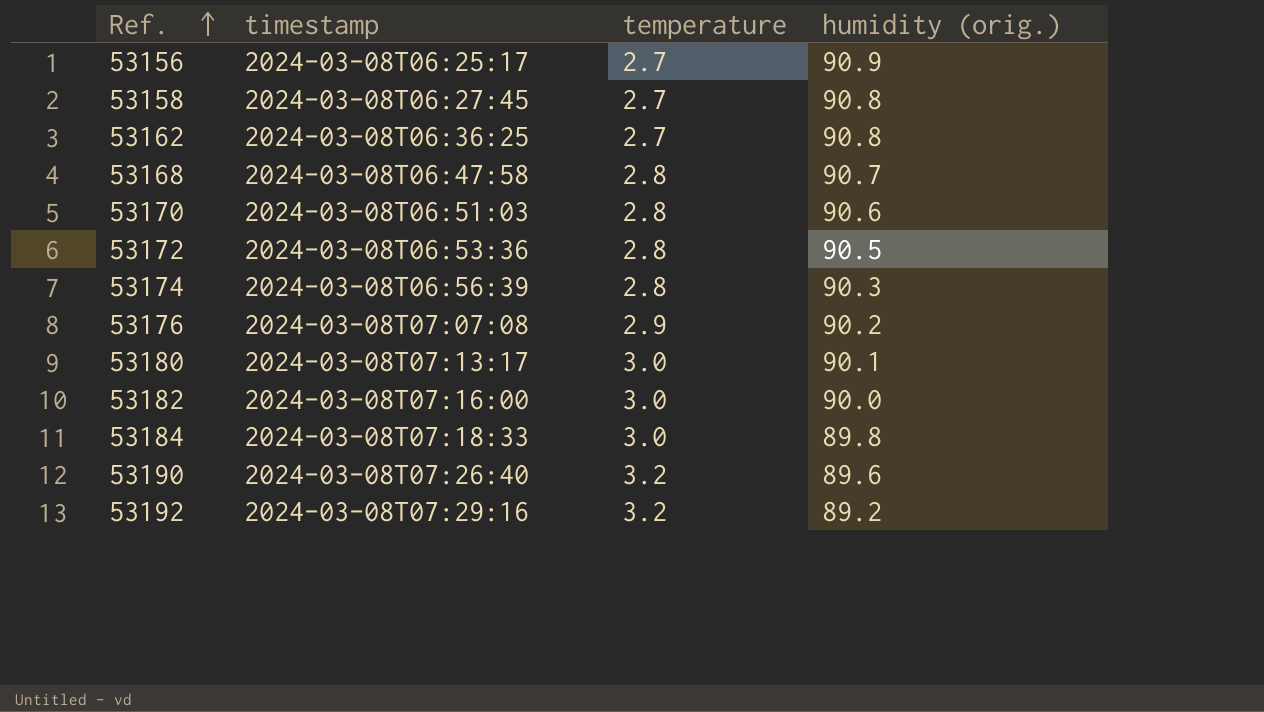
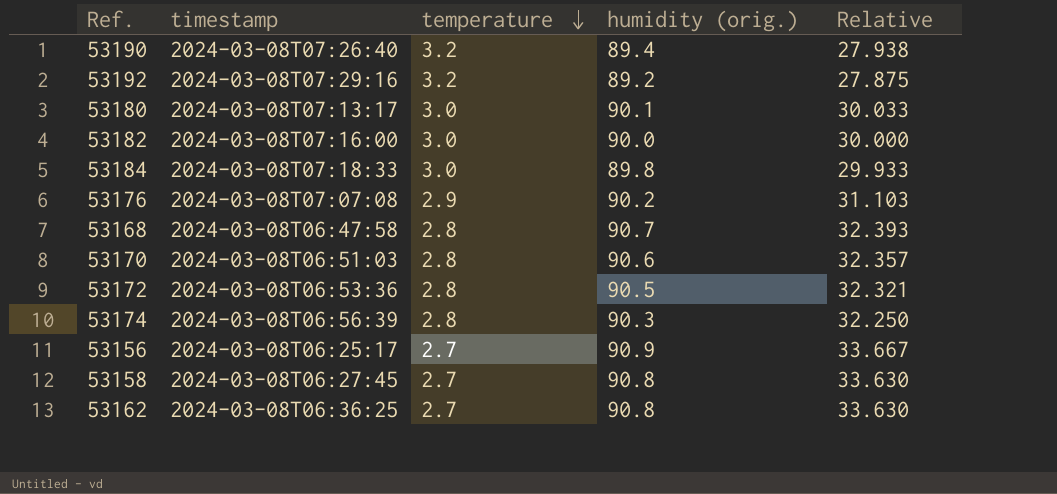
row order: Ref. ascending -> temperature descending
column Relative | formula: none -> [humidity (orig.)] / [temperature]
53190 | humidity (orig.): 89.6 -> 89.4

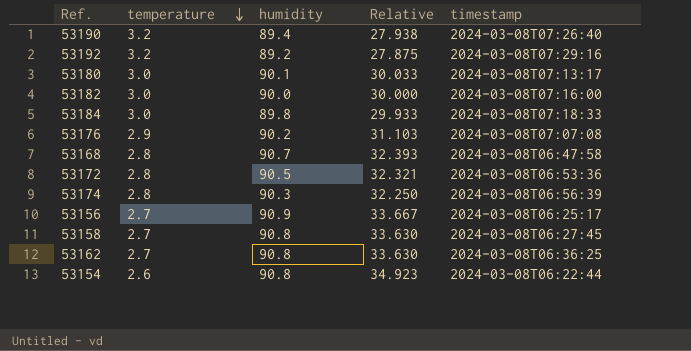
column name: humidity (orig.) -> humidity
column timestamp | position: 2 -> 5
row 53170: 2024-03-08T06:51:03 | 2.8 | 90.6 | 32.357 -> none
row 53154: none -> 2.6 | 90.8 | 34.923 | 2024-03-08T06:22:44

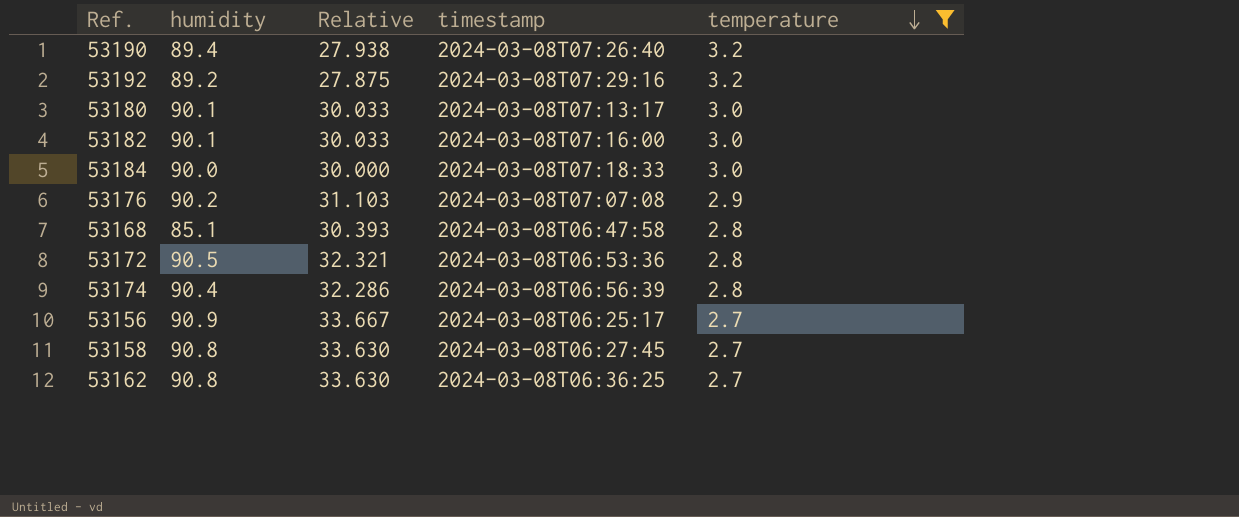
filter: none -> temperature != 2.6
column temperature | position: 2 -> 5
53182 | humidity: 90.0 -> 90.1
53182 | Relative: 30.000 -> 30.033
53184 | humidity: 89.8 -> 90.0
53184 | Relative: 29.933 -> 30.000
53168 | humidity: 90.7 -> 85.1
53168 | Relative: 32.393 -> 30.393
53174 | humidity: 90.3 -> 90.4
53174 | Relative: 32.250 -> 32.286

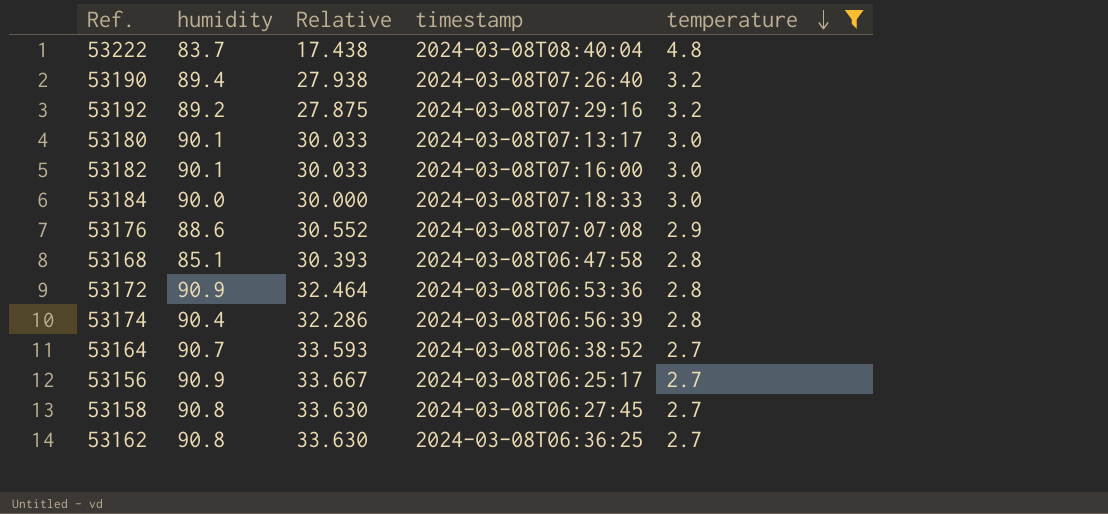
row 53222: none -> 83.7 | 17.438 | 2024-03-08T08:40:04 | 4.8
53176 | humidity: 90.2 -> 88.6
53176 | Relative: 31.103 -> 30.552
53172 | humidity: 90.5 -> 90.9
53172 | Relative: 32.321 -> 32.464
row 53164: none -> 90.7 | 33.593 | 2024-03-08T06:38:52 | 2.7

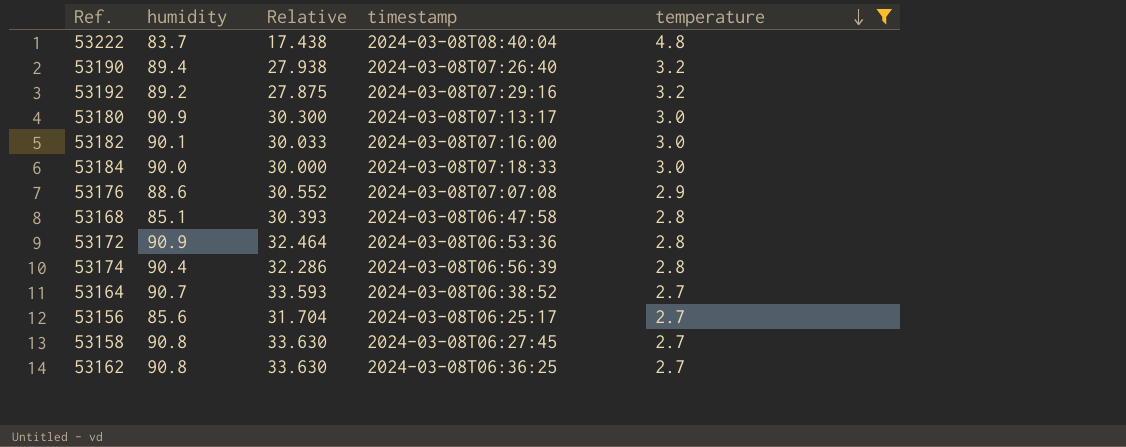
53180 | humidity: 90.1 -> 90.9
53180 | Relative: 30.033 -> 30.300
53156 | humidity: 90.9 -> 85.6
53156 | Relative: 33.667 -> 31.704

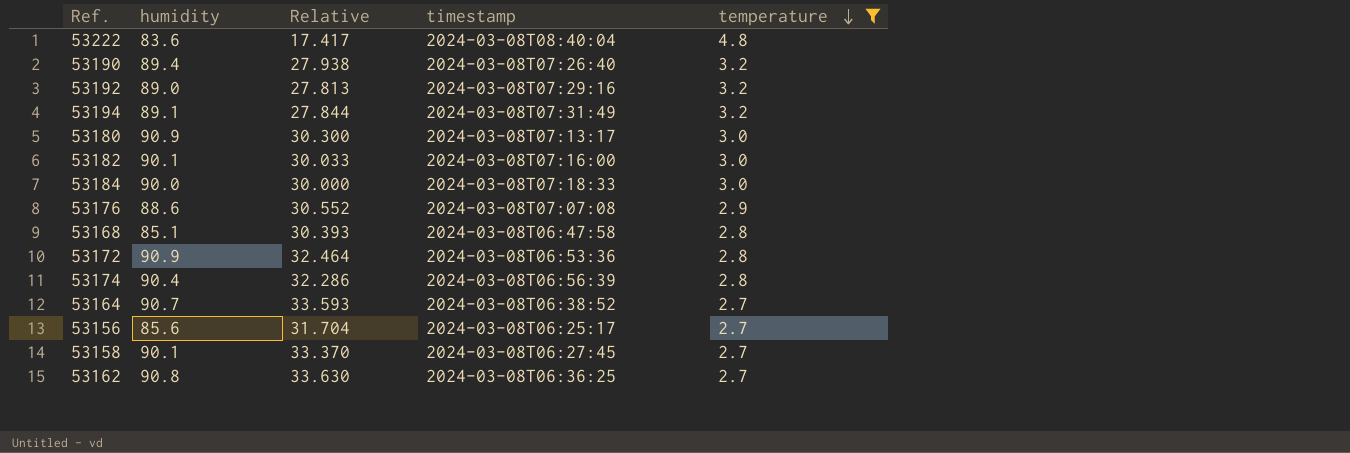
53222 | humidity: 83.7 -> 83.6
53222 | Relative: 17.438 -> 17.417
53192 | humidity: 89.2 -> 89.0
53192 | Relative: 27.875 -> 27.813
row 53194: none -> 89.1 | 27.844 | 2024-03-08T07:31:49 | 3.2
53158 | humidity: 90.8 -> 90.1
53158 | Relative: 33.630 -> 33.370

